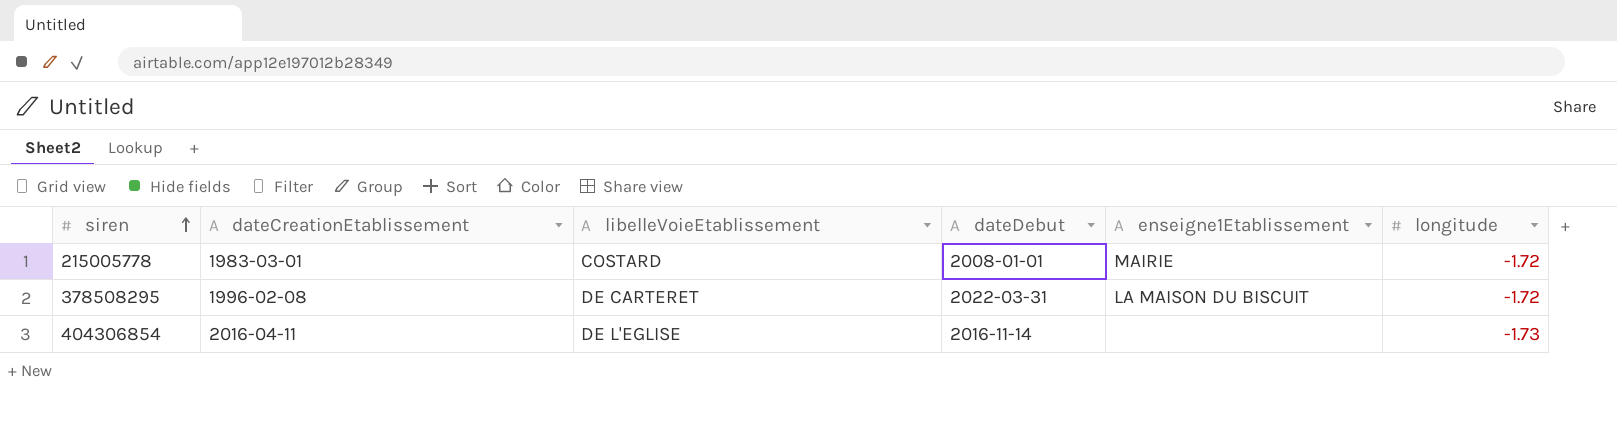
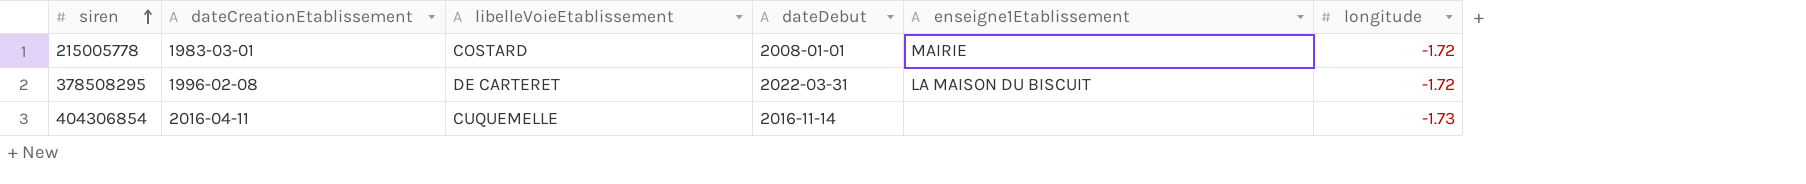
404306854 | libelleVoieEtablissement: DE L'EGLISE -> CUQUEMELLE

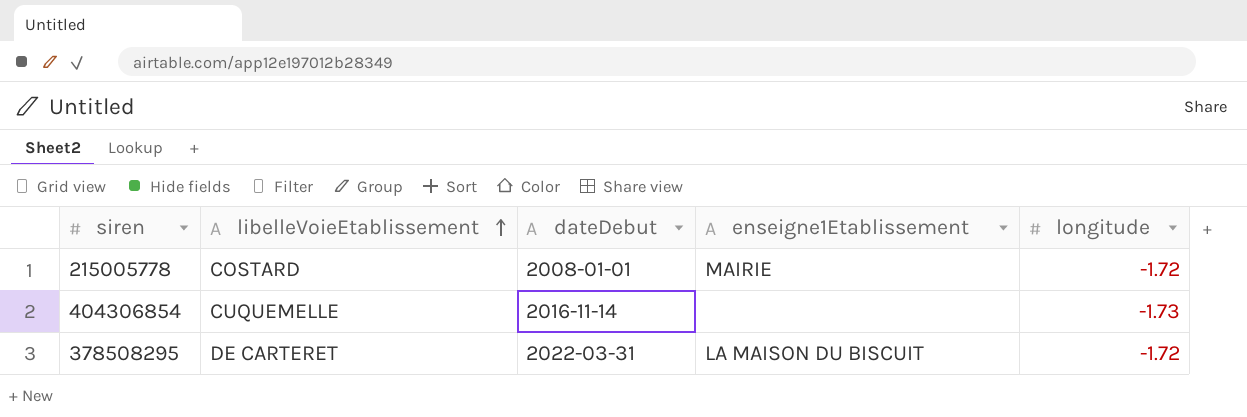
row order: siren ascending -> libelleVoieEtablissement ascending
column dateCreationEtablissement | position: 2 -> none

